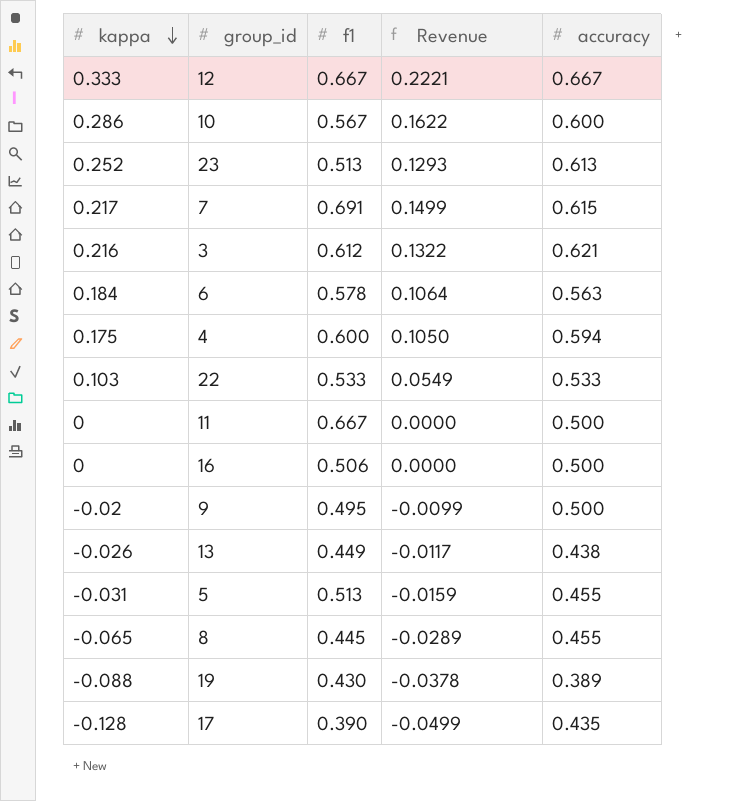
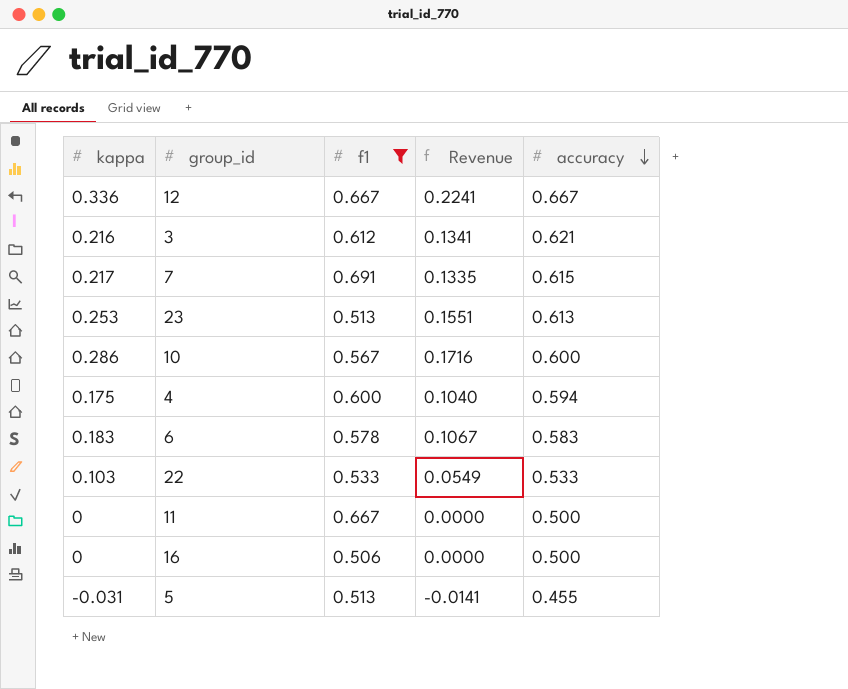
filter: none -> f1 >= 0.506
row order: kappa descending -> accuracy descending
column Revenue | formula: [kappa] * [f1] -> [kappa] * [accuracy]
12 | kappa: 0.333 -> 0.336
23 | kappa: 0.252 -> 0.253
6 | kappa: 0.184 -> 0.183
6 | accuracy: 0.563 -> 0.583

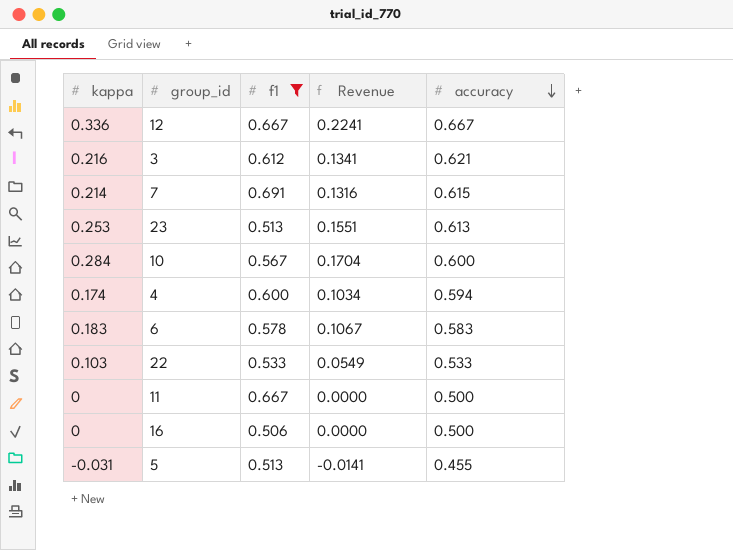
7 | kappa: 0.217 -> 0.214
7 | Revenue: 0.1335 -> 0.1316
10 | kappa: 0.286 -> 0.284
10 | Revenue: 0.1716 -> 0.1704
4 | kappa: 0.175 -> 0.174
4 | Revenue: 0.1040 -> 0.1034

